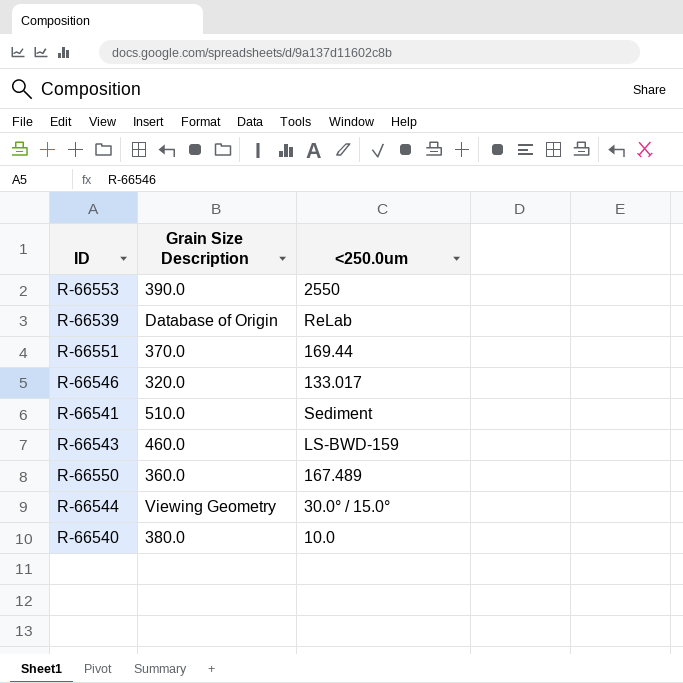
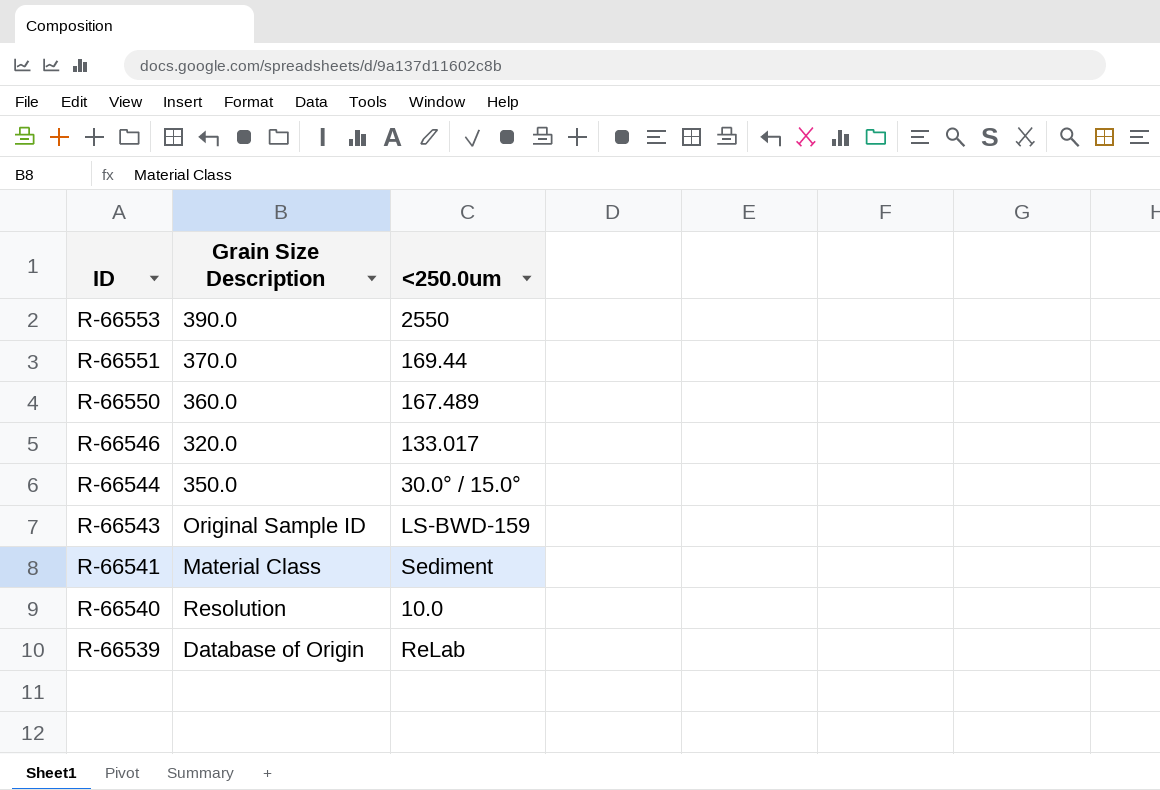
row order: none -> ID descending
R-66544 | Grain Size Description: Viewing Geometry -> 350.0
R-66543 | Grain Size Description: 460.0 -> Original Sample ID
R-66541 | Grain Size Description: 510.0 -> Material Class
R-66540 | Grain Size Description: 380.0 -> Resolution

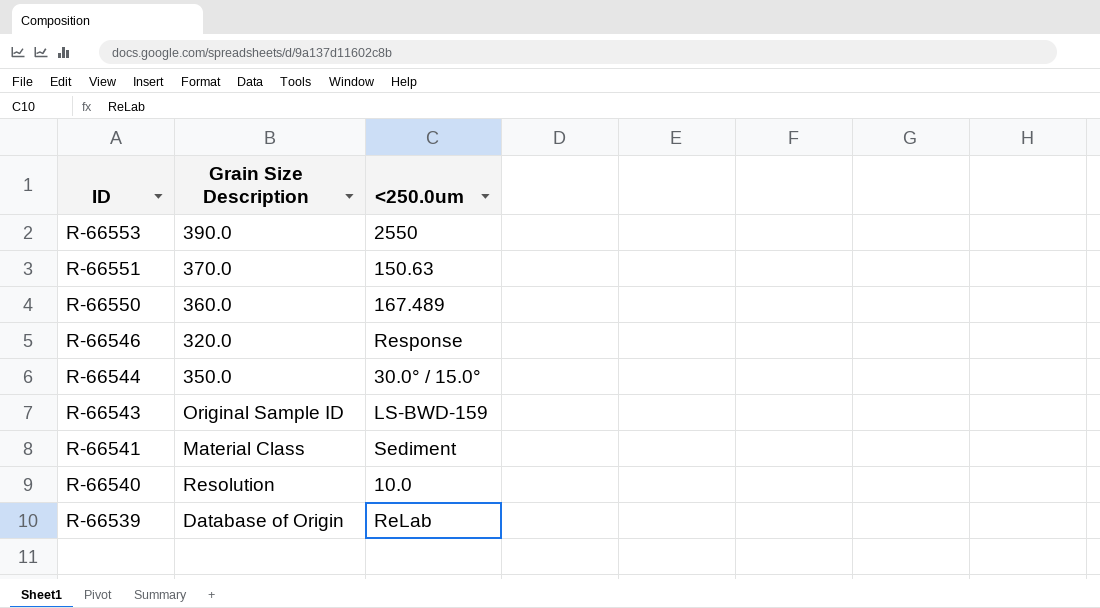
R-66551 | <250.0um: 169.44 -> 150.63
R-66546 | <250.0um: 133.017 -> Response

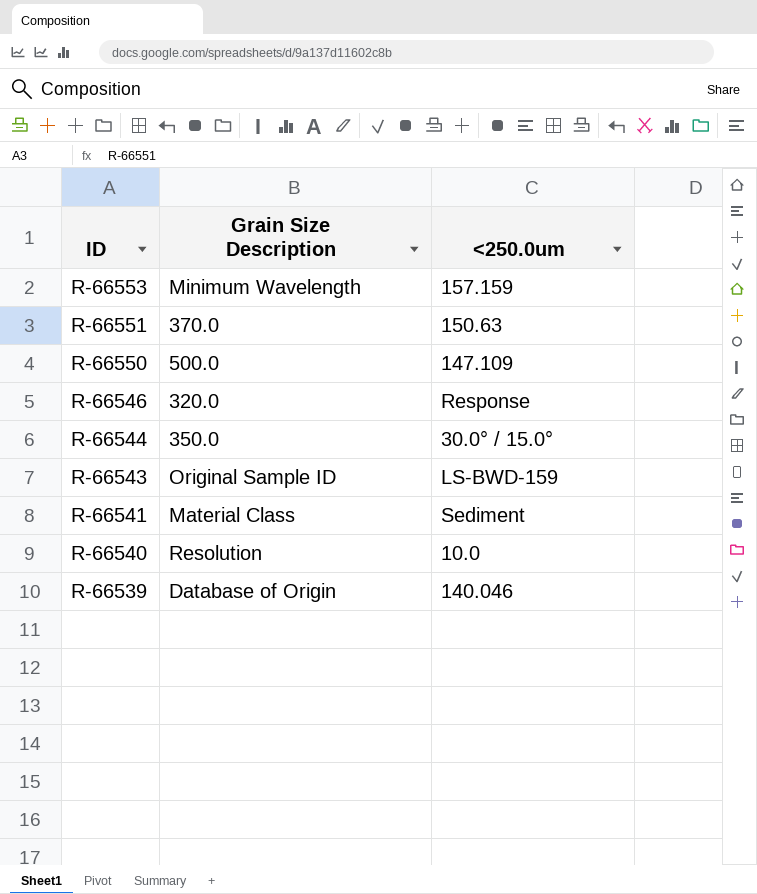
R-66553 | Grain Size Description: 390.0 -> Minimum Wavelength
R-66553 | <250.0um: 2550 -> 157.159
R-66550 | Grain Size Description: 360.0 -> 500.0
R-66550 | <250.0um: 167.489 -> 147.109
R-66539 | <250.0um: ReLab -> 140.046

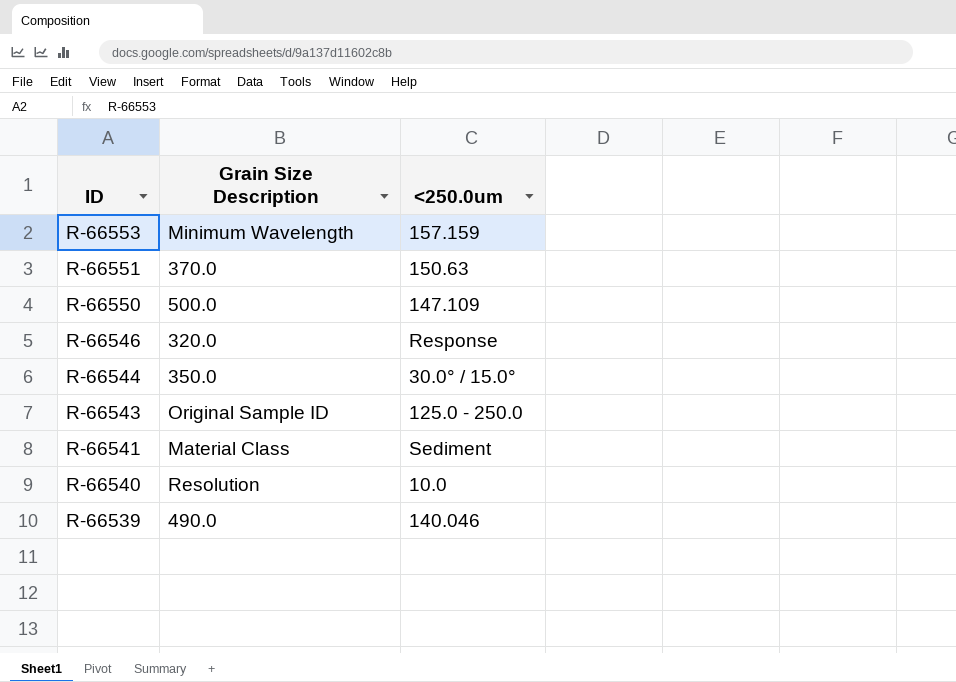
R-66543 | <250.0um: LS-BWD-159 -> 125.0 - 250.0
R-66539 | Grain Size Description: Database of Origin -> 490.0

